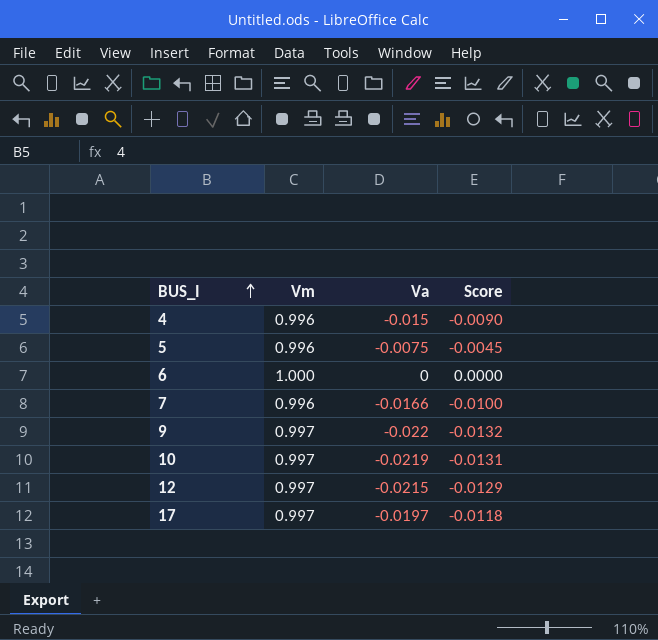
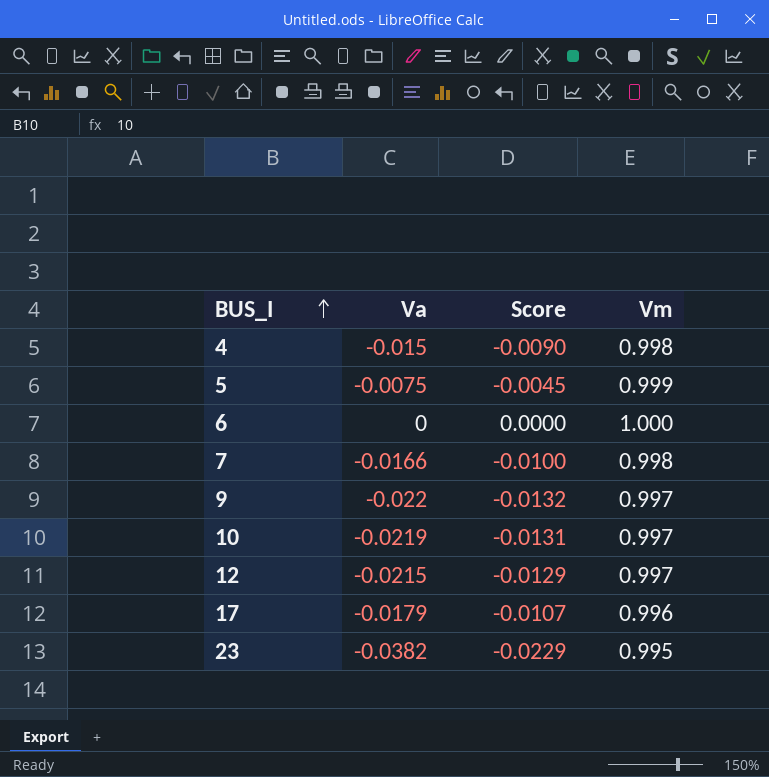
column Vm | position: 2 -> 4
4 | Vm: 0.996 -> 0.998
5 | Vm: 0.996 -> 0.999
7 | Vm: 0.996 -> 0.998
17 | Va: -0.0197 -> -0.0179
17 | Score: -0.0118 -> -0.0107
17 | Vm: 0.997 -> 0.996
row 23: none -> -0.0382 | -0.0229 | 0.995

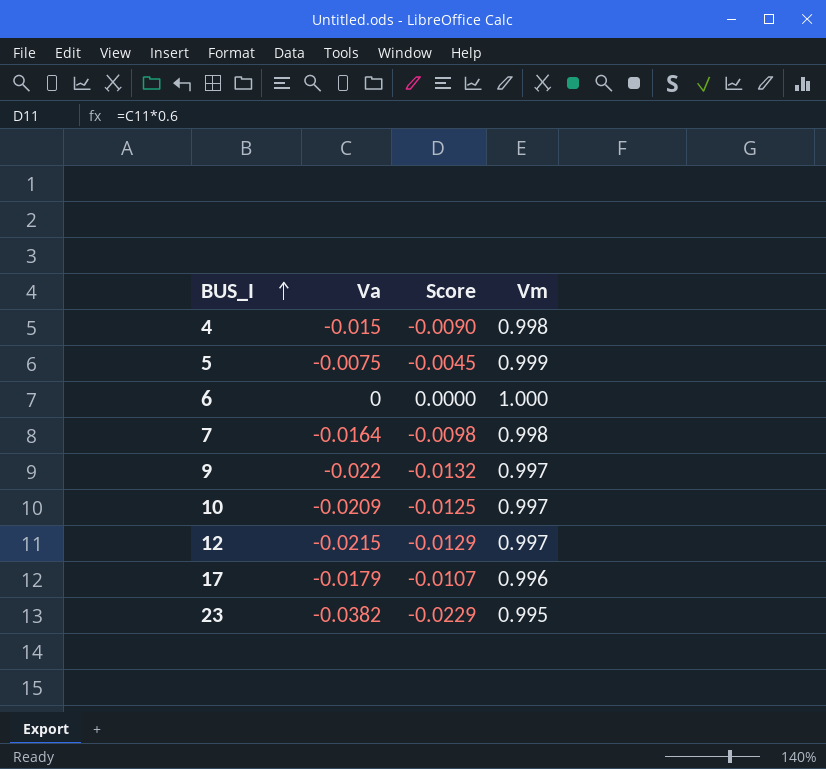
7 | Va: -0.0166 -> -0.0164
7 | Score: -0.0100 -> -0.0098
10 | Va: -0.0219 -> -0.0209
10 | Score: -0.0131 -> -0.0125

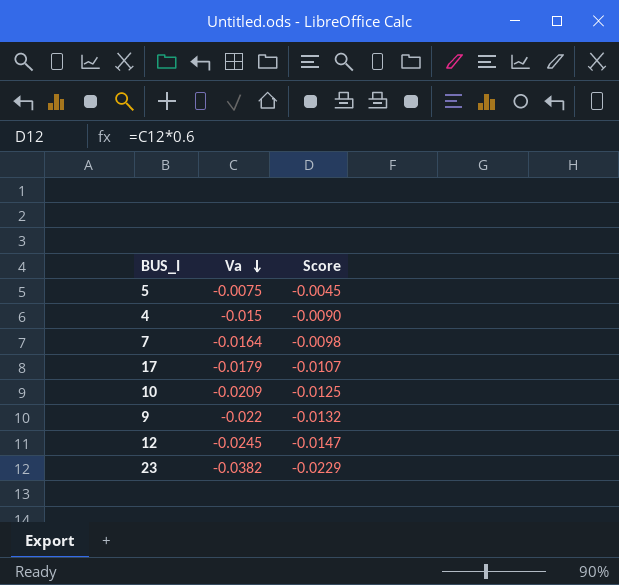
row order: BUS_I ascending -> Va descending
column Vm | position: 4 -> none
row 6: 0 | 0.0000 | 1.000 -> none
12 | Va: -0.0215 -> -0.0245
12 | Score: -0.0129 -> -0.0147

